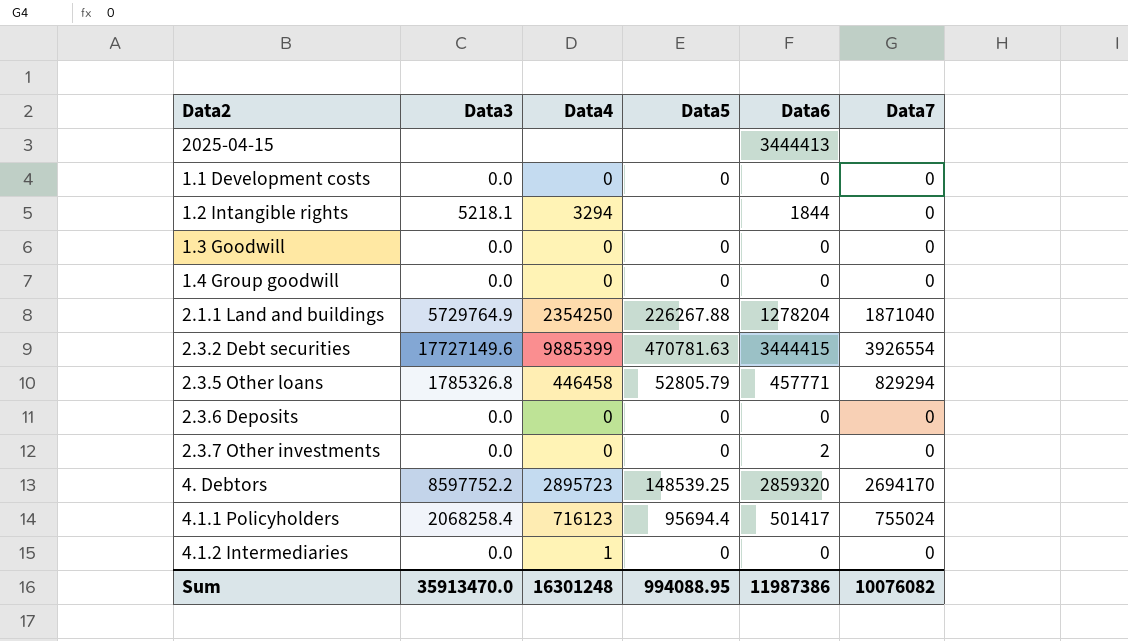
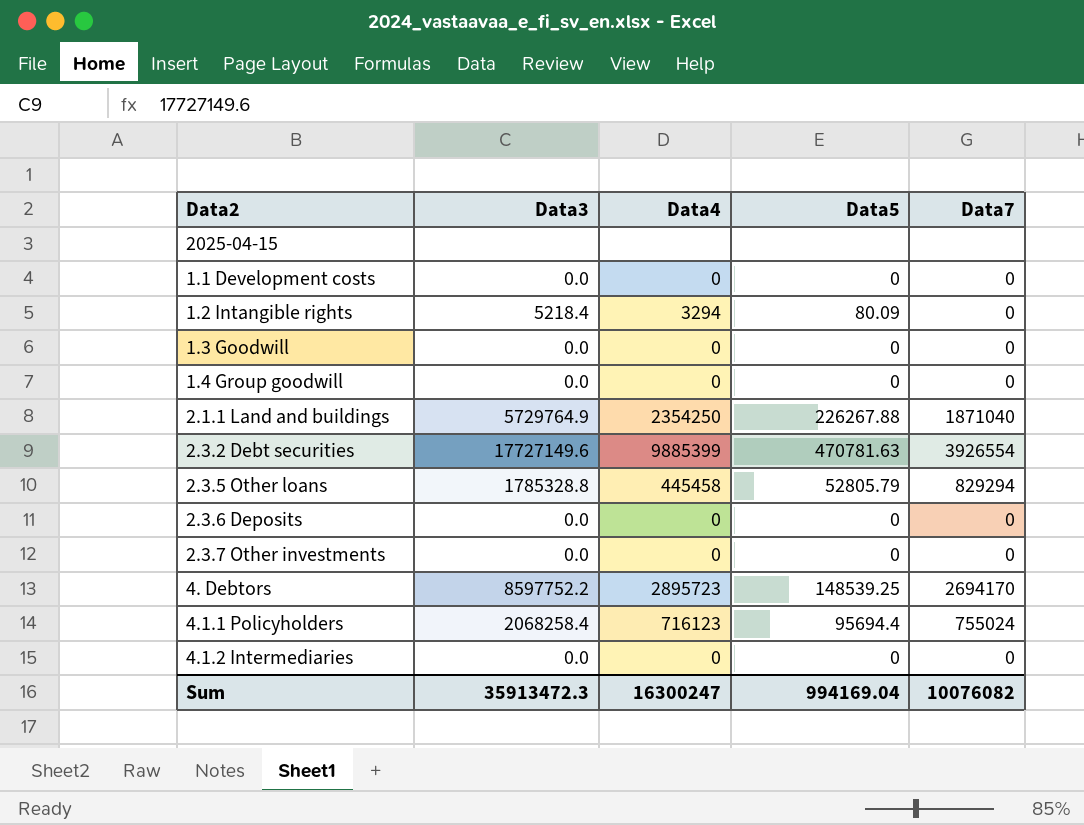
column Data6 | position: 5 -> none
1.2 Intangible rights | Data3: 5218.1 -> 5218.4
1.2 Intangible rights | Data5: none -> 80.09
2.3.5 Other loans | Data3: 1785326.8 -> 1785328.8
2.3.5 Other loans | Data4: 446458 -> 445458
4.1.2 Intermediaries | Data4: 1 -> 0
Sum | Data3: 35913470.0 -> 35913472.3
Sum | Data4: 16301248 -> 16300247
Sum | Data5: 994088.95 -> 994169.04

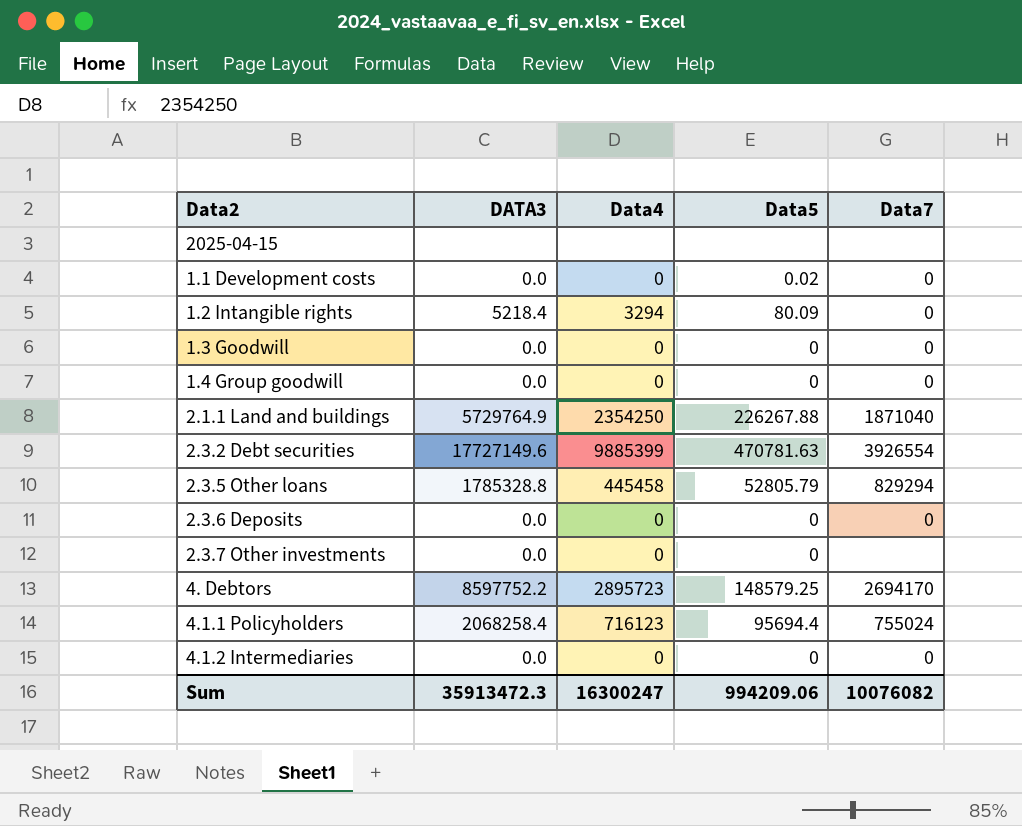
column name: Data3 -> DATA3
1.1 Development costs | Data5: 0 -> 0.02
2.3.7 Other investments | Data7: 0 -> none
4. Debtors | Data5: 148539.25 -> 148579.25
Sum | Data5: 994169.04 -> 994209.06

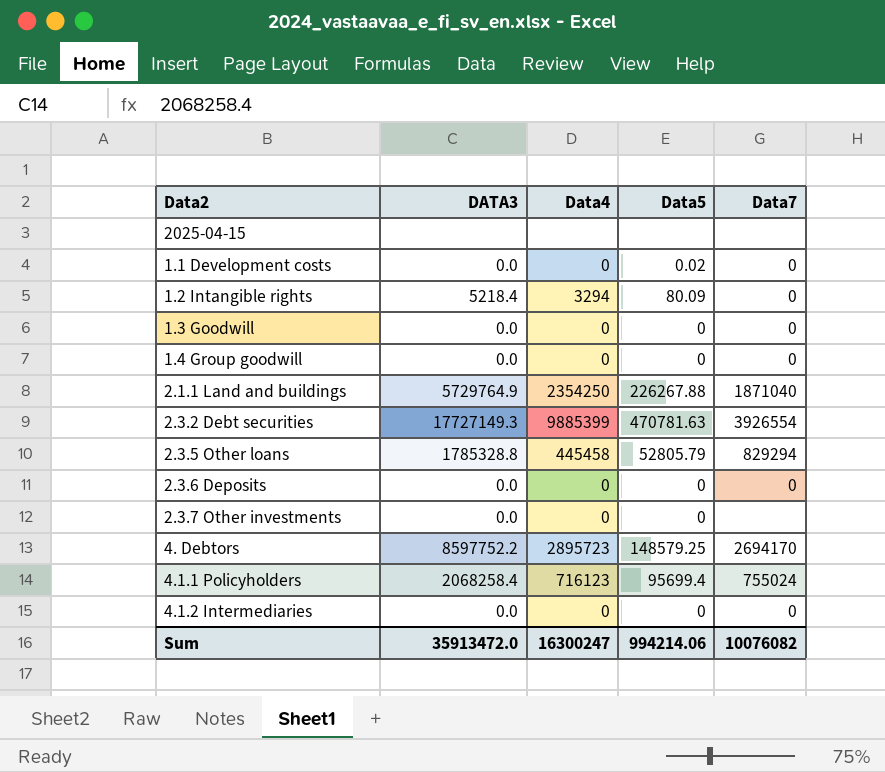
2.3.2 Debt securities | DATA3: 17727149.6 -> 17727149.3
4.1.1 Policyholders | Data5: 95694.4 -> 95699.4
Sum | DATA3: 35913472.3 -> 35913472.0
Sum | Data5: 994209.06 -> 994214.06

